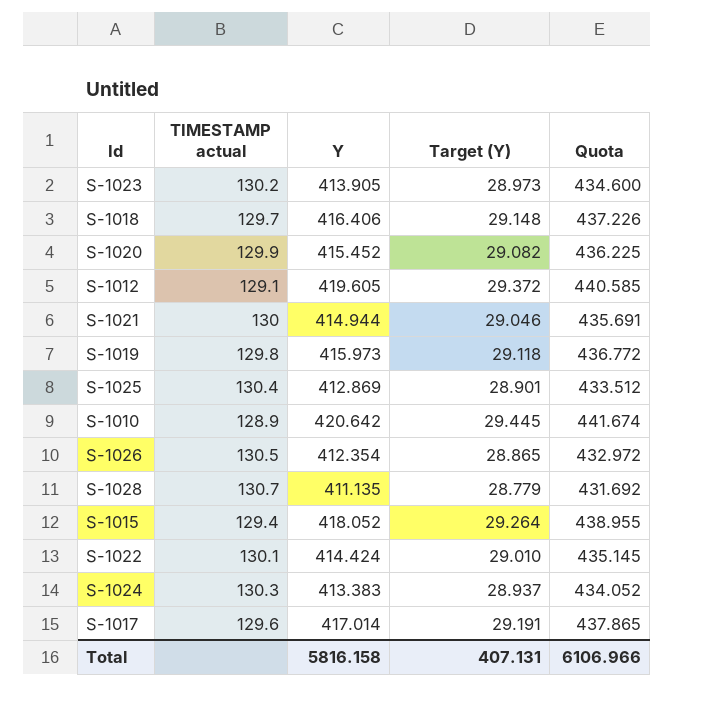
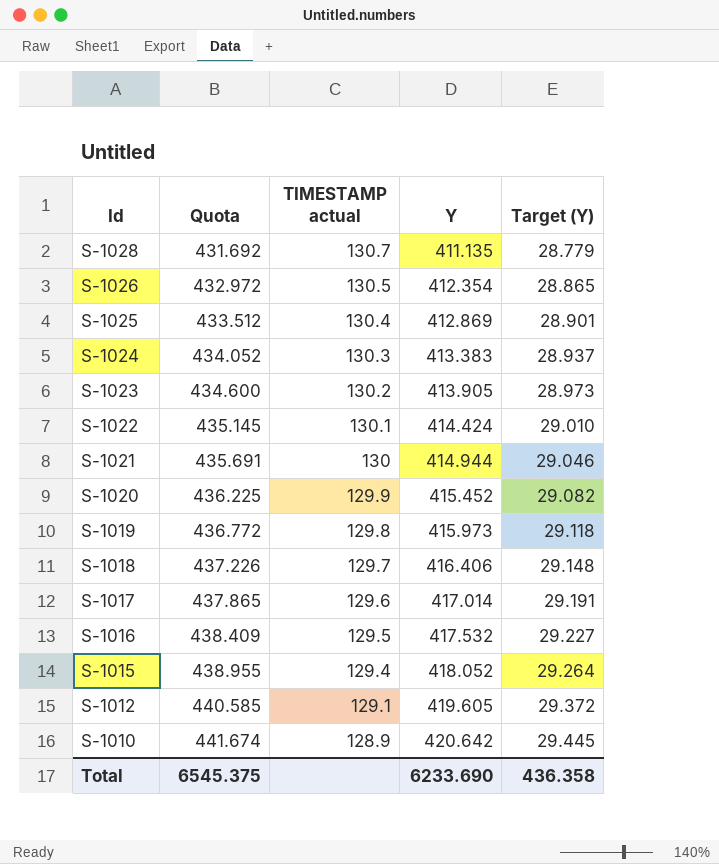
row order: none -> Id descending
column Quota | position: 5 -> 2
row S-1016: none -> 438.409 | 129.5 | 417.532 | 29.227
Total | Quota: 6106.966 -> 6545.375
Total | Y: 5816.158 -> 6233.690
Total | Target (Y): 407.131 -> 436.358

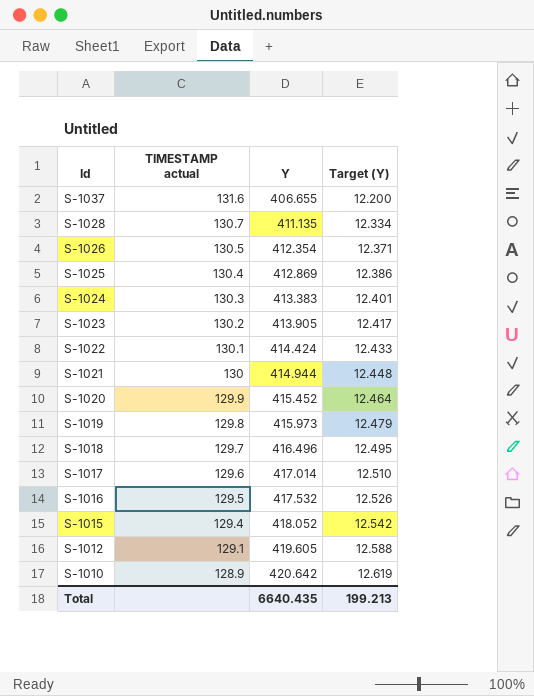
column Quota | formula: [Y] * 1.05 -> none
column Target (Y) | formula: [Y] * 0.07 -> [Y] * 0.03
row S-1037: none -> 131.6 | 406.655 | 12.200
S-1018 | Y: 416.406 -> 416.496
Total | Y: 6233.690 -> 6640.435
Total | Target (Y): 436.358 -> 199.213

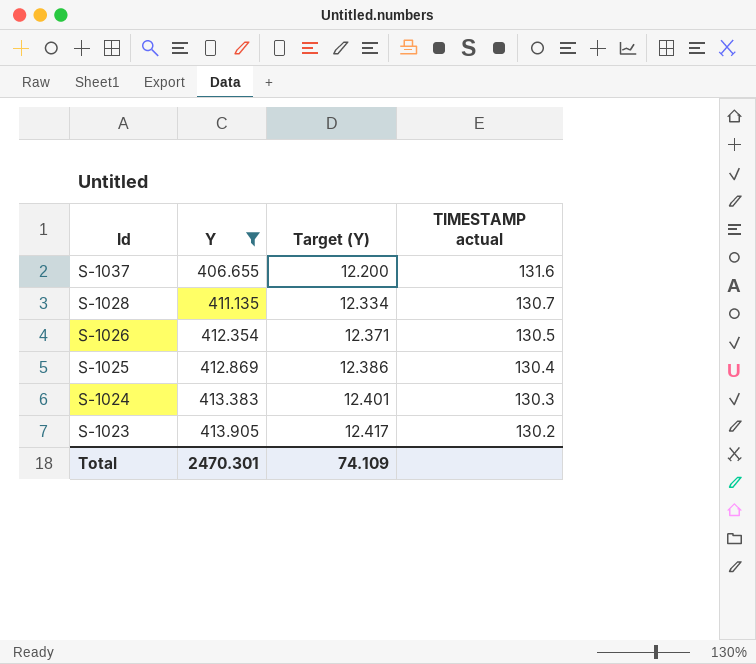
filter: none -> Y <= 413.905
column TIMESTAMP actual | position: 2 -> 4
Total | Y: 6640.435 -> 2470.301
Total | Target (Y): 199.213 -> 74.109

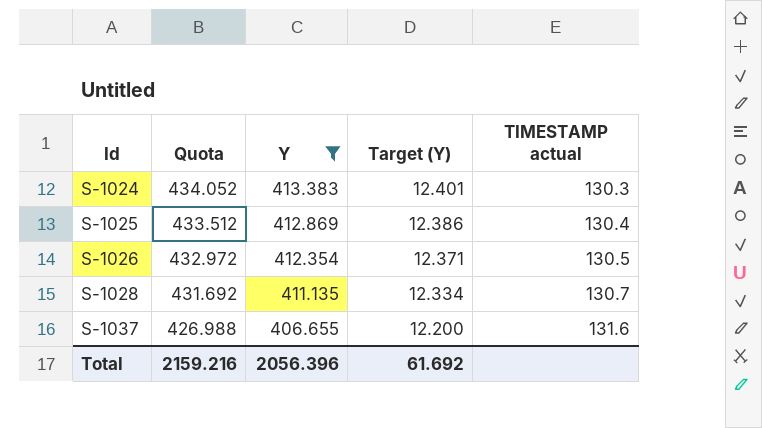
row order: Id descending -> Id ascending
column Quota | formula: none -> [Y] * 1.05
row S-1023: 413.905 | 12.417 | 130.2 -> none
Total | Y: 2470.301 -> 2056.396
Total | Target (Y): 74.109 -> 61.692

